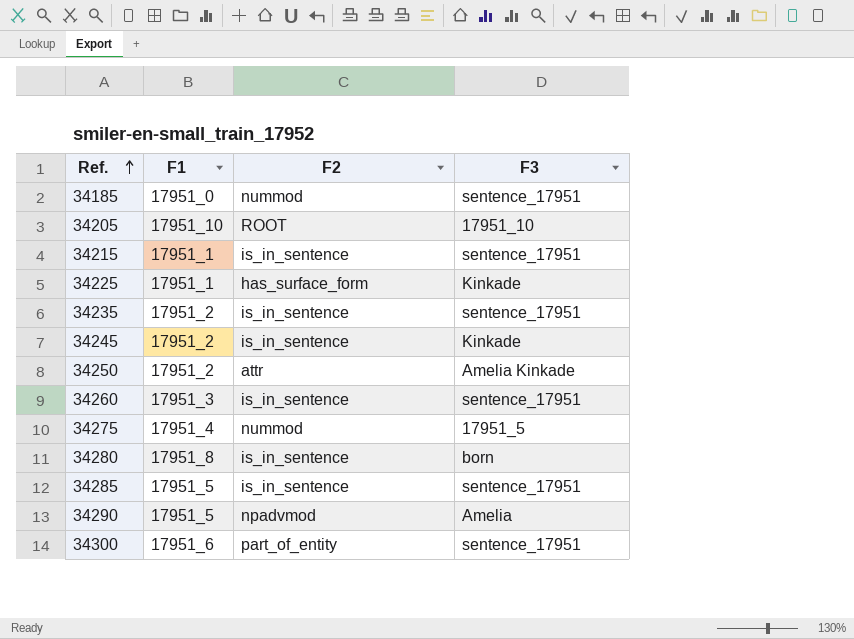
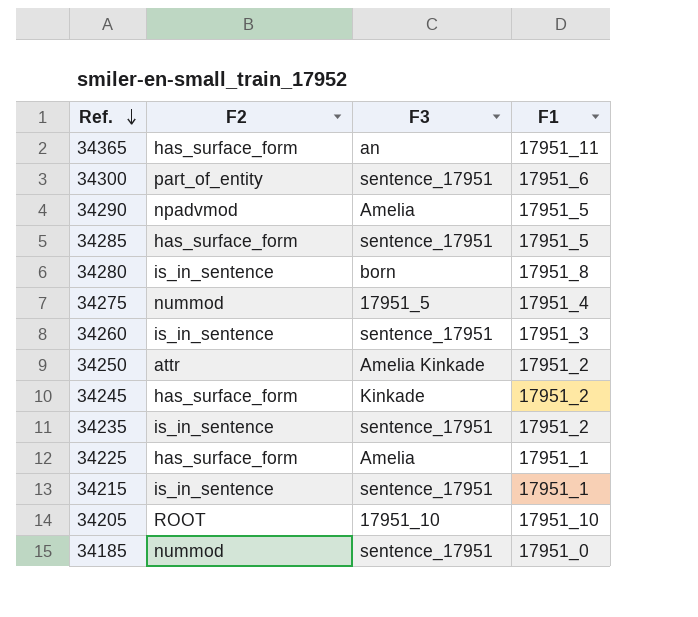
row order: Ref. ascending -> Ref. descending
column F1 | position: 2 -> 4
row 34365: none -> has_surface_form | an | 17951_11
34285 | F2: is_in_sentence -> has_surface_form
34245 | F2: is_in_sentence -> has_surface_form
34225 | F3: Kinkade -> Amelia

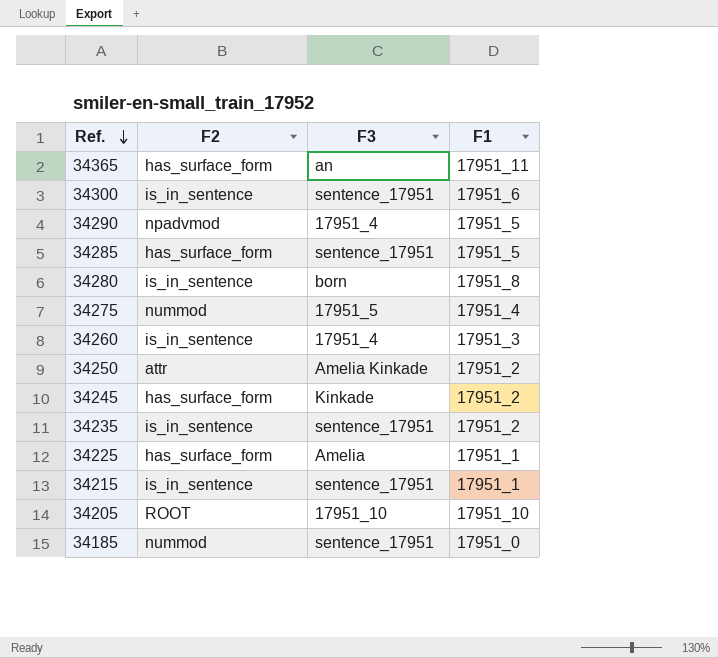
34300 | F2: part_of_entity -> is_in_sentence
34290 | F3: Amelia -> 17951_4
34260 | F3: sentence_17951 -> 17951_4

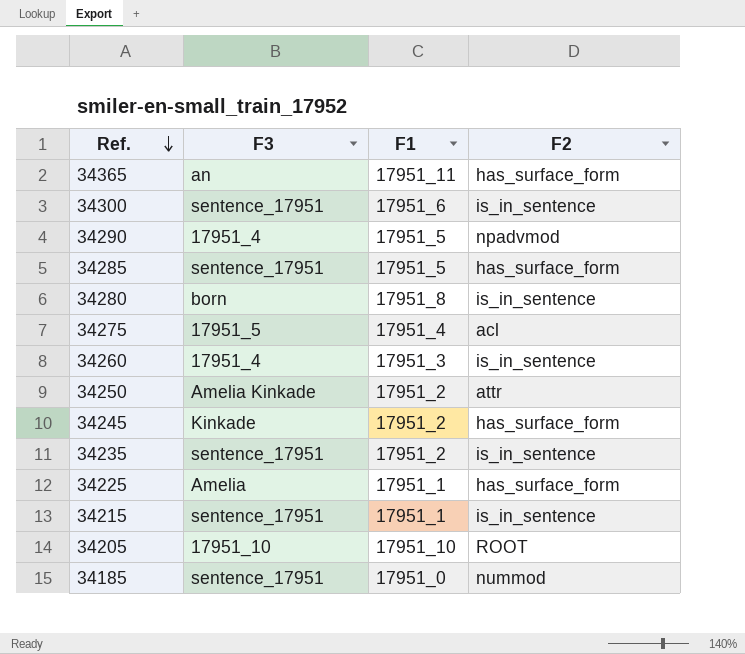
column F2 | position: 2 -> 4
34275 | F2: nummod -> acl

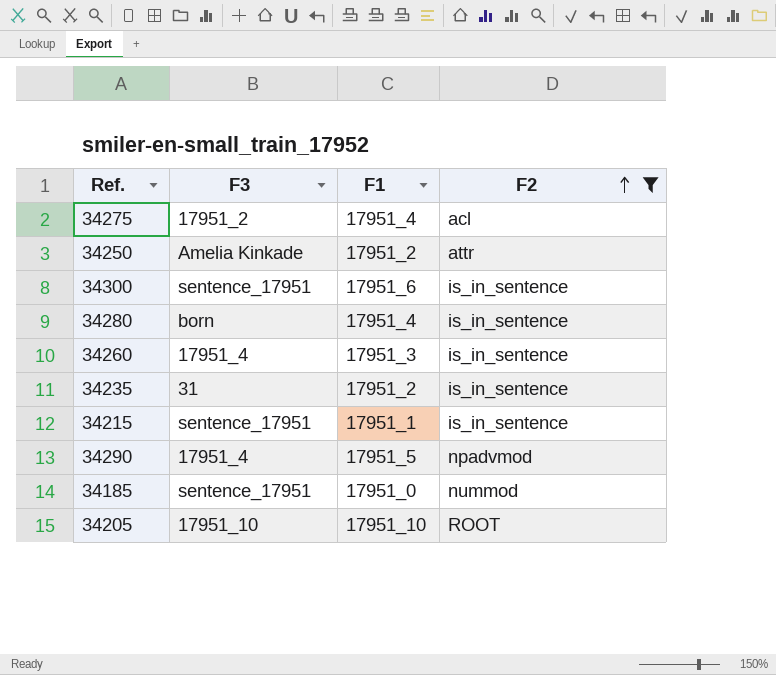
filter: none -> F2 != has_surface_form
row order: Ref. descending -> F2 ascending
34275 | F3: 17951_5 -> 17951_2
34280 | F1: 17951_8 -> 17951_4
34235 | F3: sentence_17951 -> 31

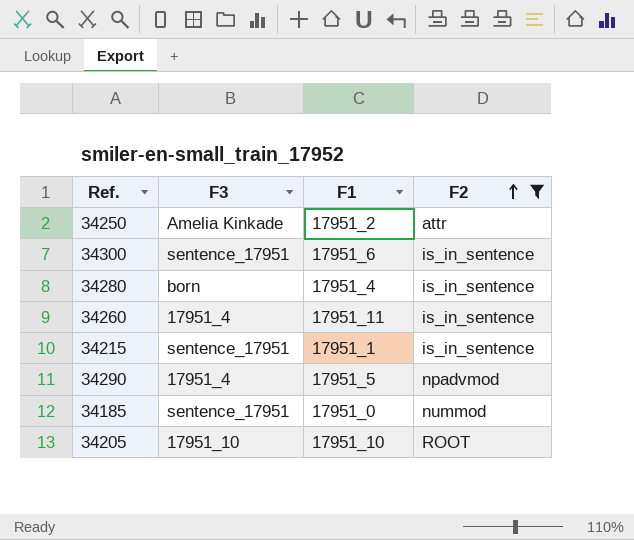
row 34275: 17951_2 | 17951_4 | acl -> none
row 34235: 31 | 17951_2 | is_in_sentence -> none
34260 | F1: 17951_3 -> 17951_11

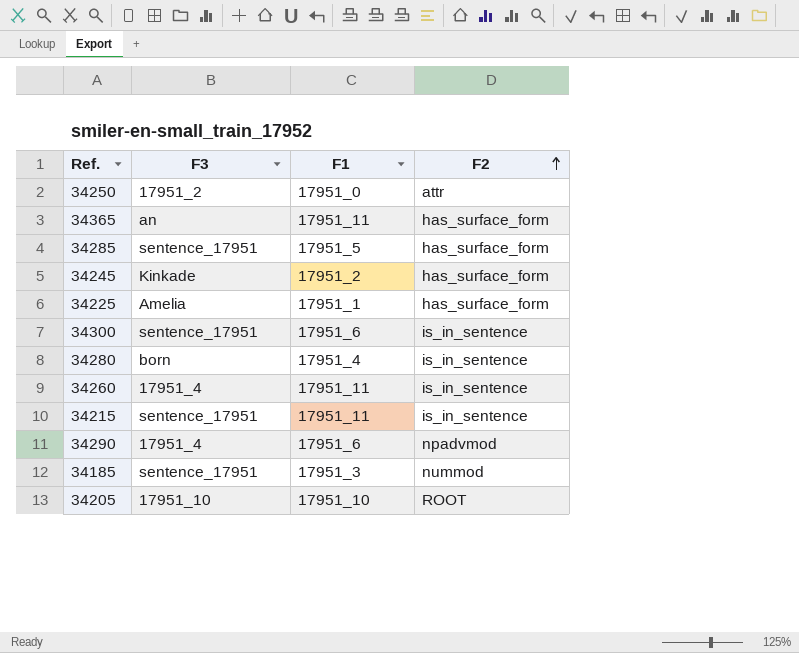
filter: F2 != has_surface_form -> none
34250 | F3: Amelia Kinkade -> 17951_2
34250 | F1: 17951_2 -> 17951_0
34215 | F1: 17951_1 -> 17951_11
34290 | F1: 17951_5 -> 17951_6
34185 | F1: 17951_0 -> 17951_3

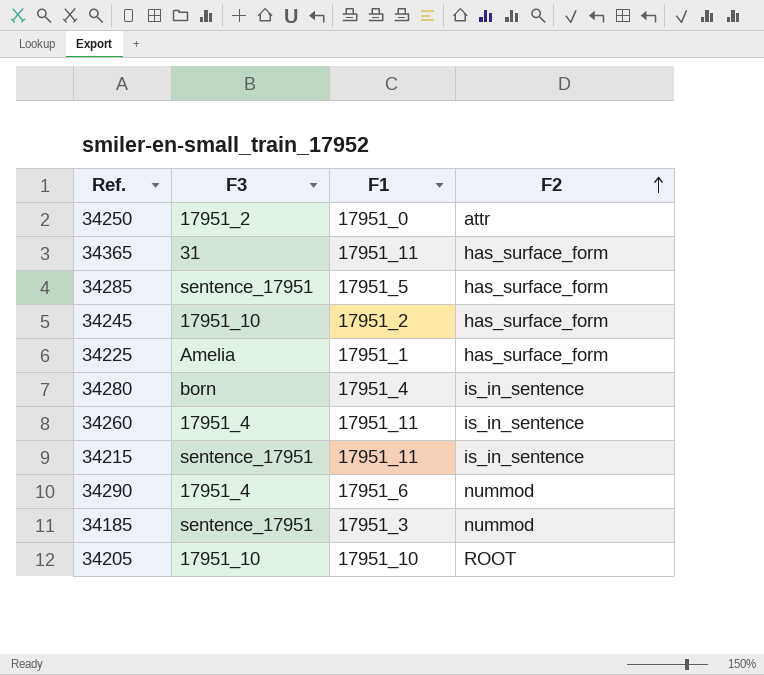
row 34300: sentence_17951 | 17951_6 | is_in_sentence -> none
34365 | F3: an -> 31
34245 | F3: Kinkade -> 17951_10
34290 | F2: npadvmod -> nummod

